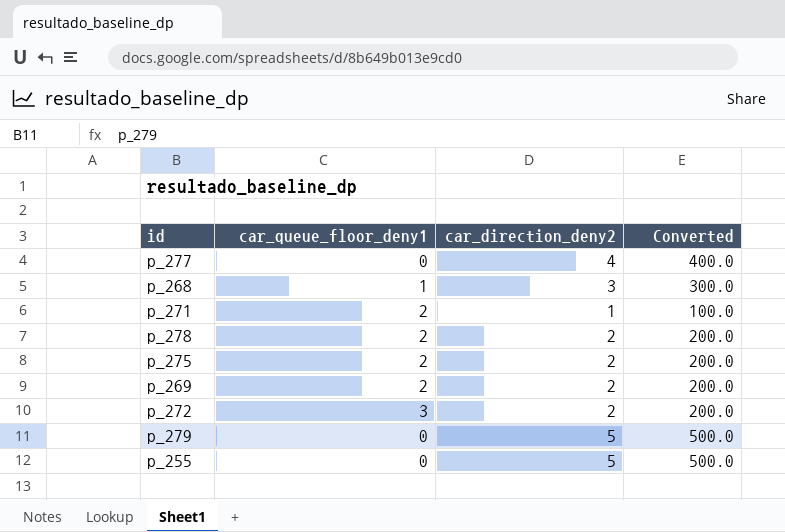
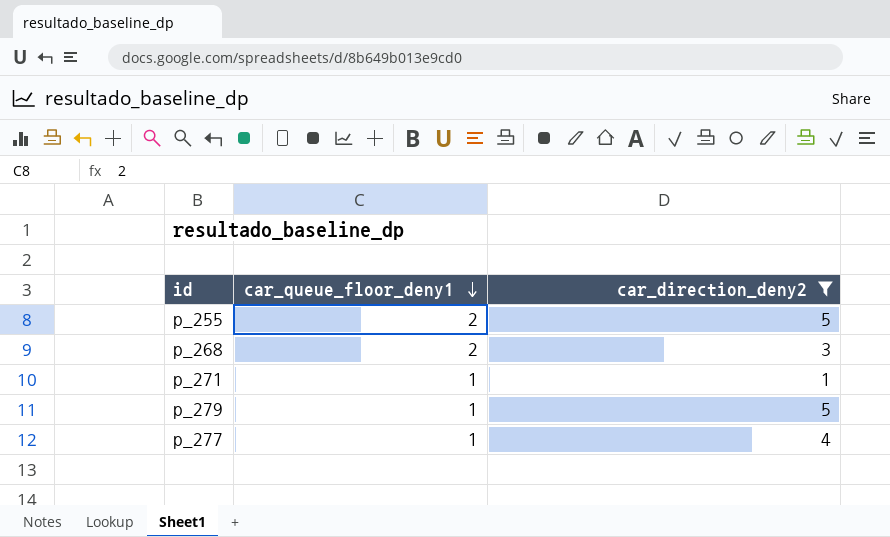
filter: none -> car_direction_deny2 != 2
row order: none -> car_queue_floor_deny1 descending
column Converted | formula: [car_direction_deny2] * 100 -> none
p_255 | car_queue_floor_deny1: 0 -> 2
p_268 | car_queue_floor_deny1: 1 -> 2
p_271 | car_queue_floor_deny1: 2 -> 1
p_279 | car_queue_floor_deny1: 0 -> 1
p_277 | car_queue_floor_deny1: 0 -> 1

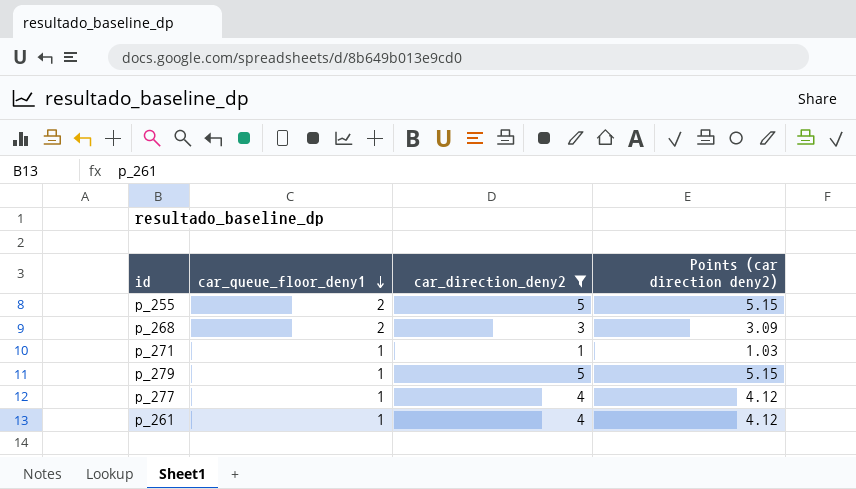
column Points (car direction deny2) | formula: none -> [car_direction_deny2] * 1.03
row p_261: none -> 1 | 4 | 4.12

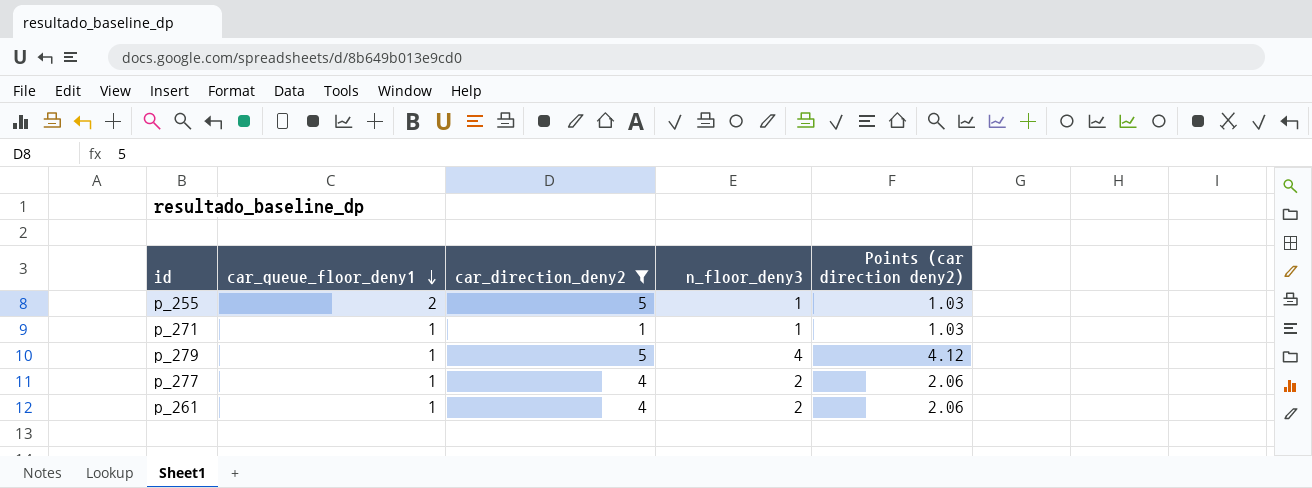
column n_floor_deny3 | position: none -> 4
column Points (car direction deny2) | formula: [car_direction_deny2] * 1.03 -> [n_floor_deny3] * 1.03
row p_268: 2 | 3 | 3.09 -> none

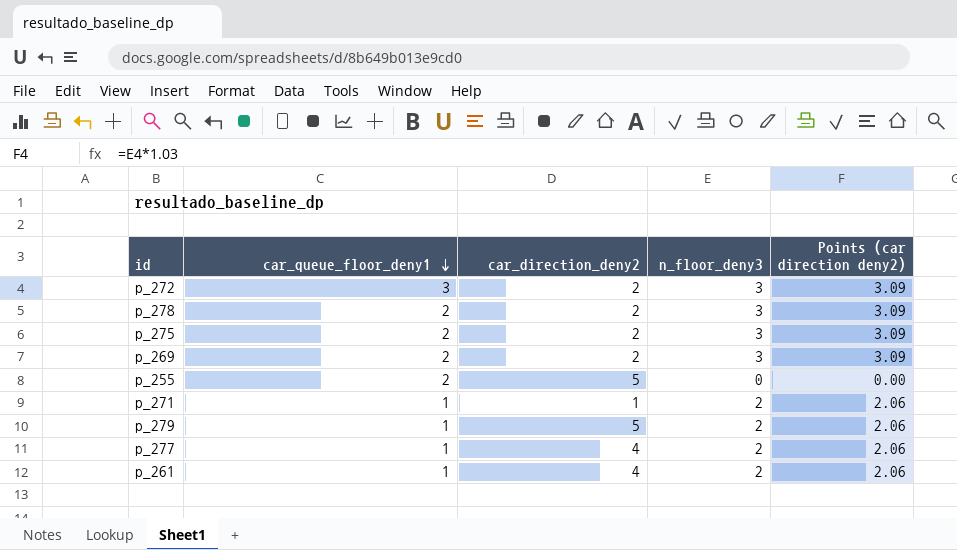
filter: car_direction_deny2 != 2 -> none
p_255 | n_floor_deny3: 1 -> 0
p_255 | Points (car direction deny2): 1.03 -> 0.00
p_271 | n_floor_deny3: 1 -> 2
p_271 | Points (car direction deny2): 1.03 -> 2.06
p_279 | n_floor_deny3: 4 -> 2
p_279 | Points (car direction deny2): 4.12 -> 2.06

